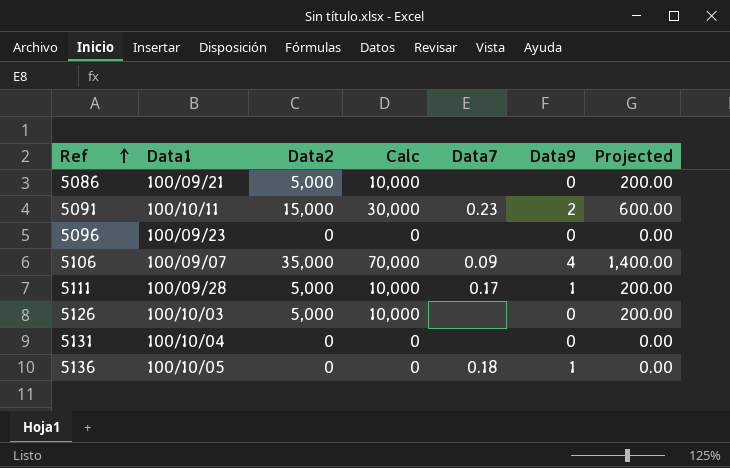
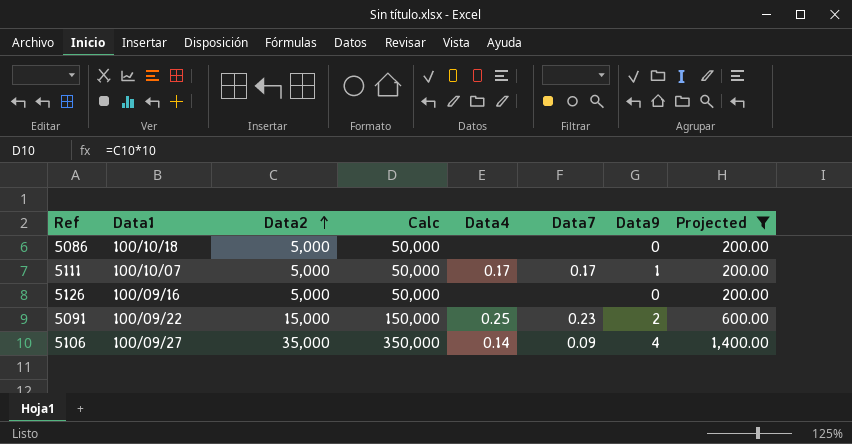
filter: none -> Projected != 0.00
row order: Ref ascending -> Data2 ascending
column Calc | formula: [Data2] * 2 -> [Data2] * 10
column Data4 | position: none -> 5
5086 | Data1: 100/09/21 -> 100/10/18
5111 | Data1: 100/09/28 -> 100/10/07
5126 | Data1: 100/10/03 -> 100/09/16
5091 | Data1: 100/10/11 -> 100/09/22
5106 | Data1: 100/09/07 -> 100/09/27

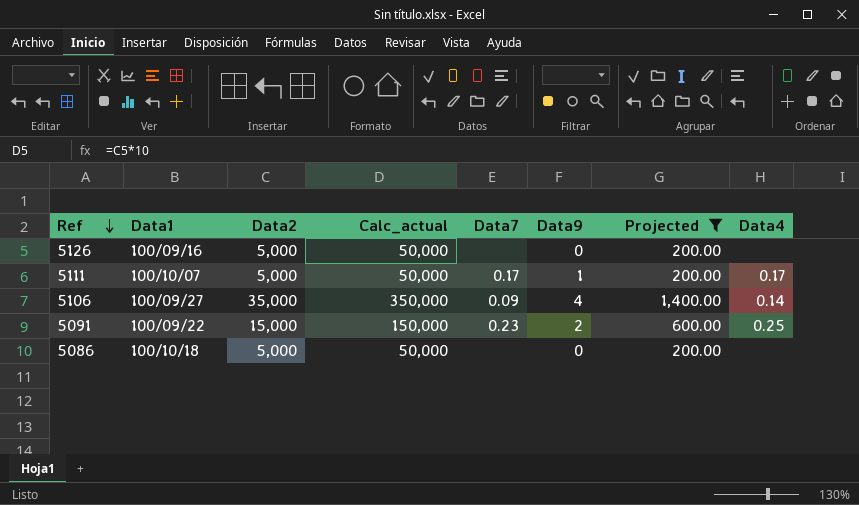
row order: Data2 ascending -> Ref descending
column name: Calc -> Calc_actual
column Data4 | position: 5 -> 8

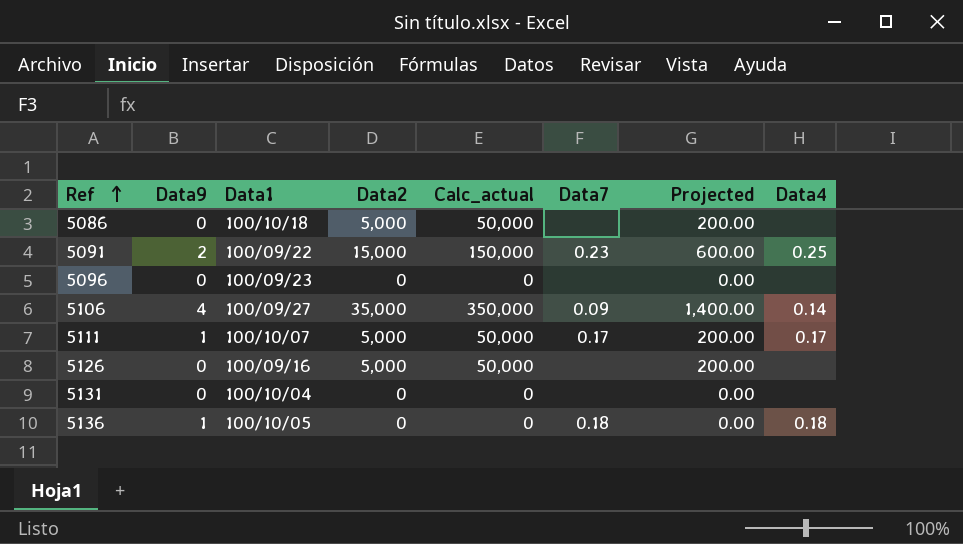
filter: Projected != 0.00 -> none
row order: Ref descending -> Ref ascending
column Data9 | position: 6 -> 2

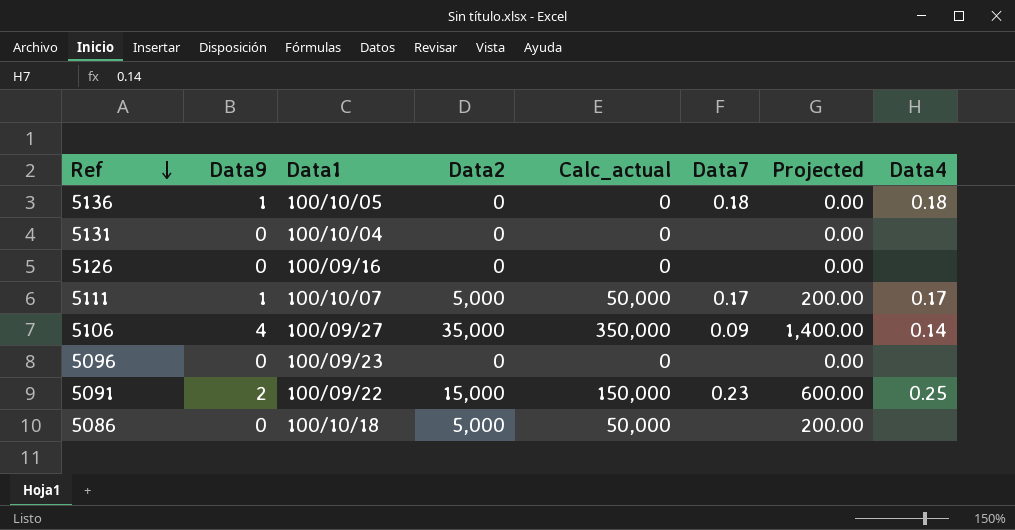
row order: Ref ascending -> Ref descending
5126 | Data2: 5,000 -> 0
5126 | Calc_actual: 50,000 -> 0
5126 | Projected: 200.00 -> 0.00

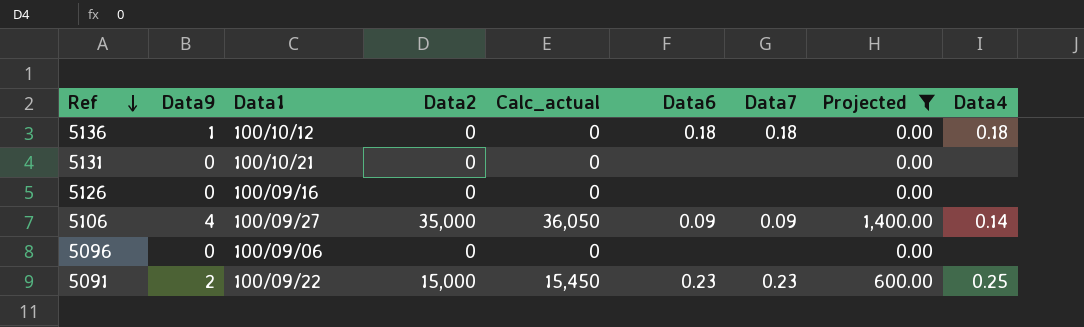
filter: none -> Projected != 200.00
column Calc_actual | formula: [Data2] * 10 -> [Data2] * 1.03
column Data6 | position: none -> 6
5136 | Data1: 100/10/05 -> 100/10/12
5131 | Data1: 100/10/04 -> 100/10/21
5096 | Data1: 100/09/23 -> 100/09/06

